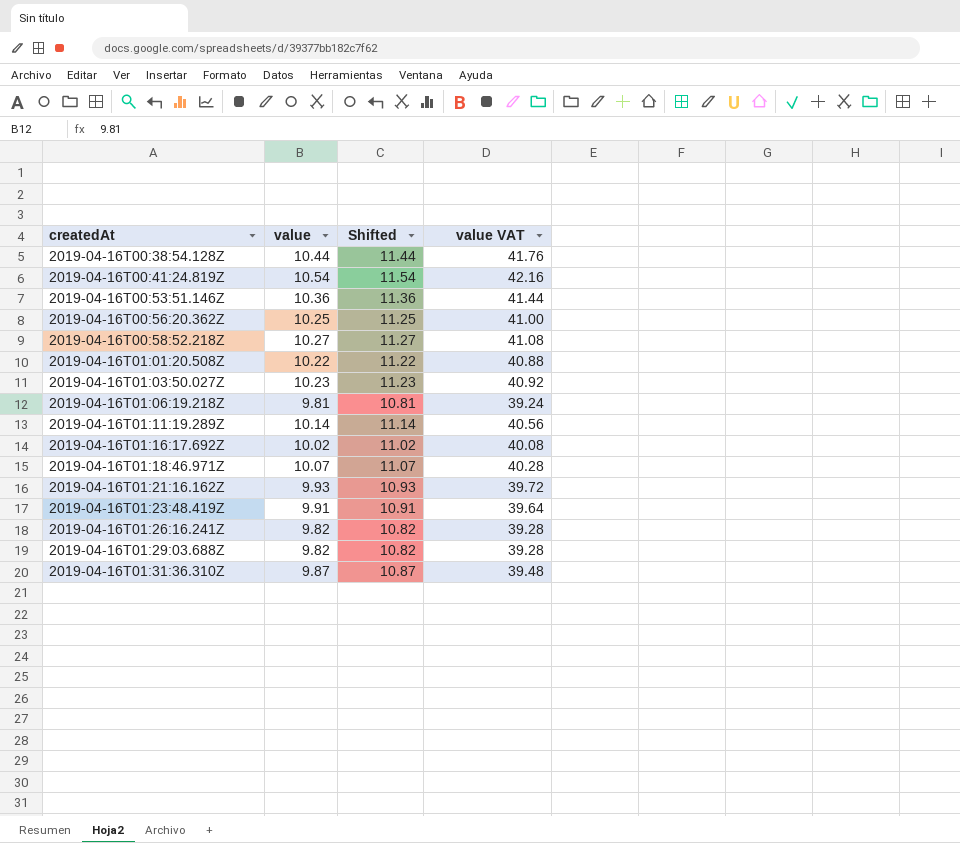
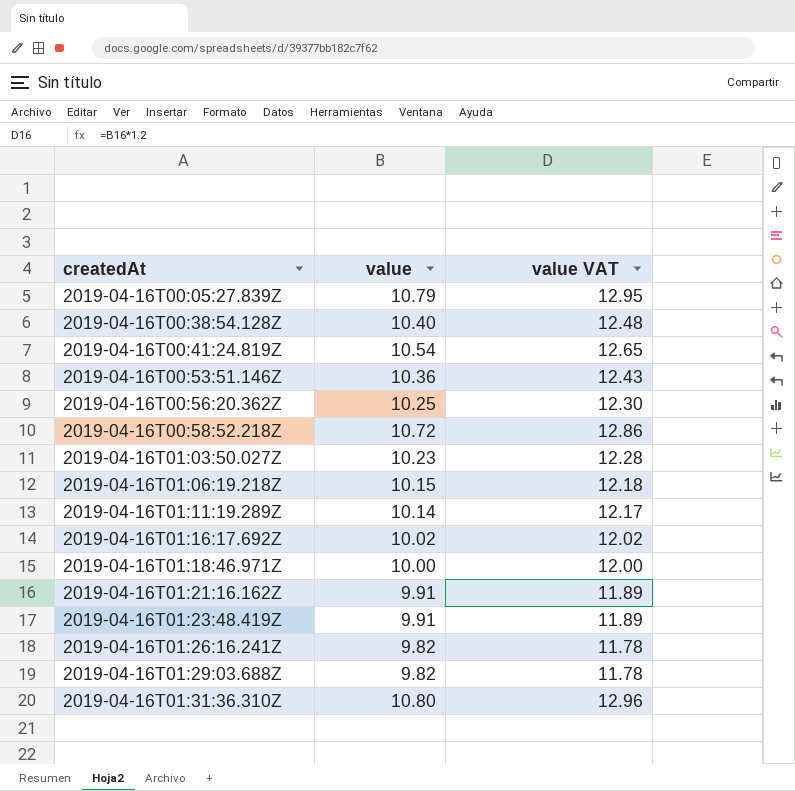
column Shifted | formula: [value] + 1 -> none
column value VAT | formula: [value] * 4 -> [value] * 1.2
row 2019-04-16T01:01:20.508Z: 10.22 | 11.22 | 40.88 -> none
row 2019-04-16T00:05:27.839Z: none -> 10.79 | 12.95
2019-04-16T00:38:54.128Z | value: 10.44 -> 10.40
2019-04-16T00:58:52.218Z | value: 10.27 -> 10.72
2019-04-16T01:06:19.218Z | value: 9.81 -> 10.15
2019-04-16T01:18:46.971Z | value: 10.07 -> 10.00
2019-04-16T01:21:16.162Z | value: 9.93 -> 9.91
2019-04-16T01:31:36.310Z | value: 9.87 -> 10.80

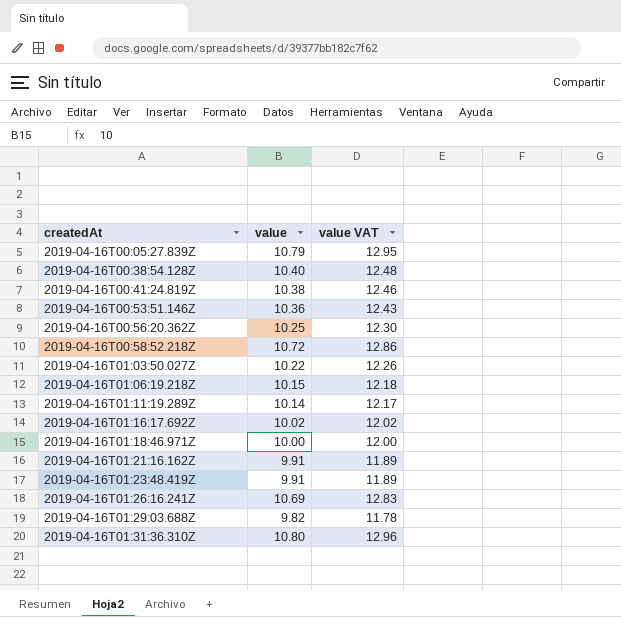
2019-04-16T00:41:24.819Z | value: 10.54 -> 10.38
2019-04-16T00:41:24.819Z | value VAT: 12.65 -> 12.46
2019-04-16T01:03:50.027Z | value: 10.23 -> 10.22
2019-04-16T01:03:50.027Z | value VAT: 12.28 -> 12.26
2019-04-16T01:26:16.241Z | value: 9.82 -> 10.69
2019-04-16T01:26:16.241Z | value VAT: 11.78 -> 12.83

